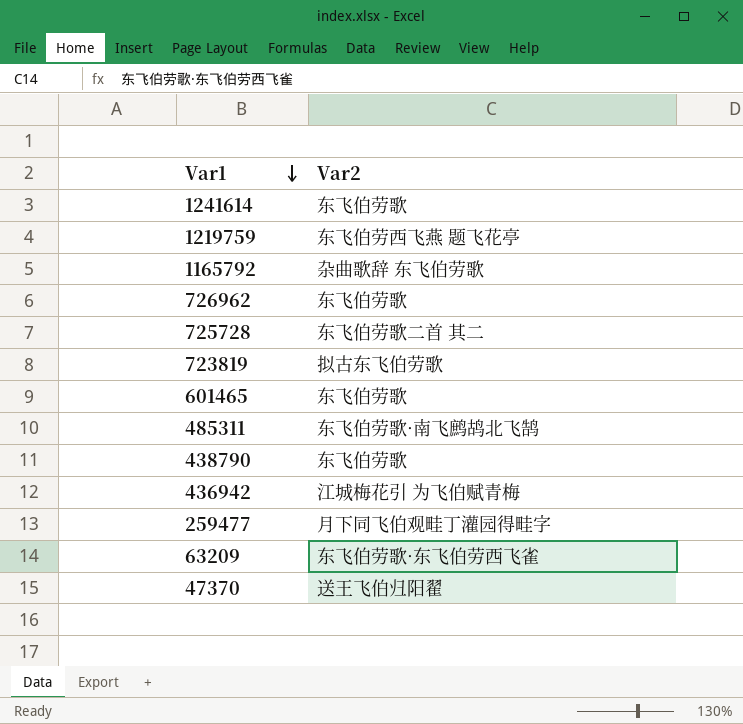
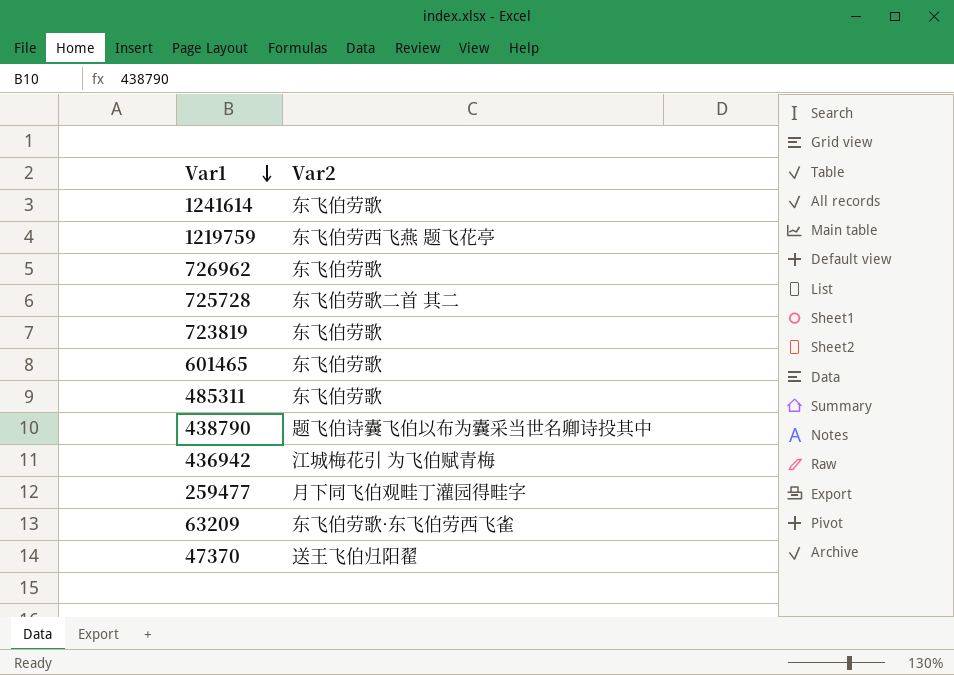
row 1165792: 杂曲歌辞 东飞伯劳歌 -> none
723819 | Var2: 拟古东飞伯劳歌 -> 东飞伯劳歌
485311 | Var2: 东飞伯劳歌·南飞鹧鸪北飞鹄 -> 东飞伯劳歌
438790 | Var2: 东飞伯劳歌 -> 题飞伯诗囊飞伯以布为囊采当世名卿诗投其中

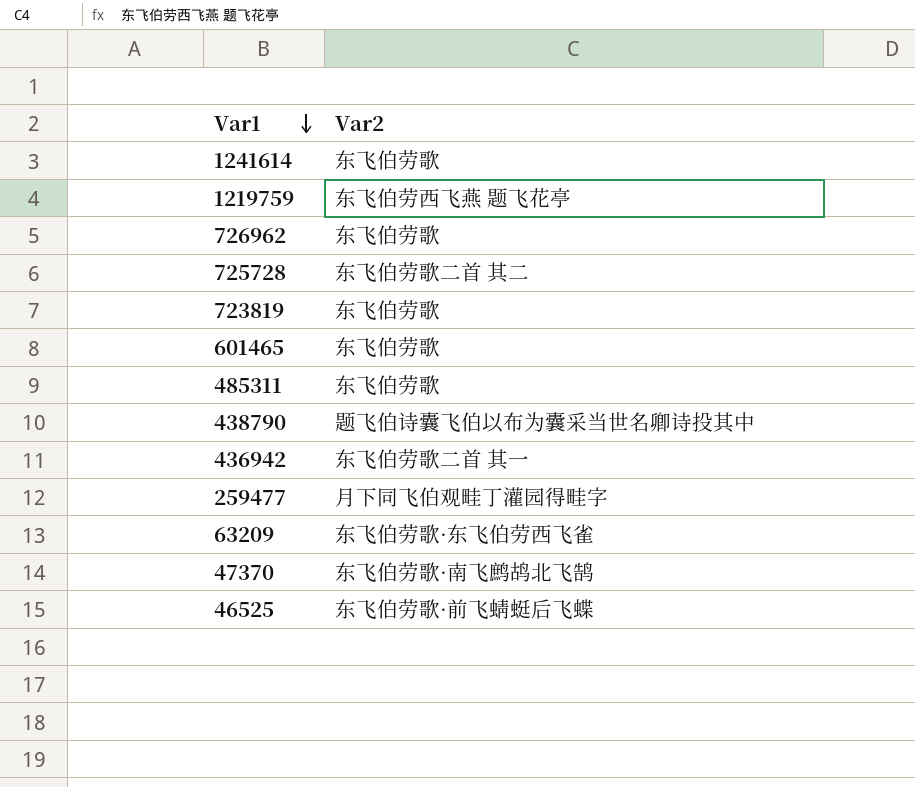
436942 | Var2: 江城梅花引 为飞伯赋青梅 -> 东飞伯劳歌二首 其一
47370 | Var2: 送王飞伯归阳翟 -> 东飞伯劳歌·南飞鹧鸪北飞鹄
row 46525: none -> 东飞伯劳歌·前飞蜻蜓后飞蝶

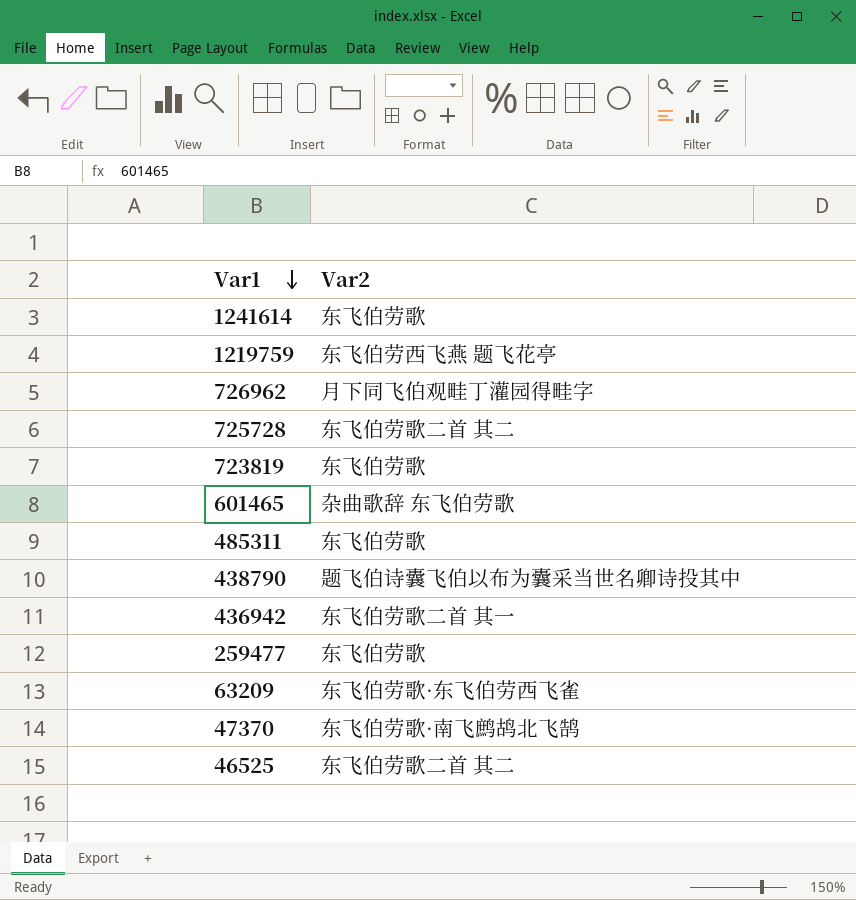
726962 | Var2: 东飞伯劳歌 -> 月下同飞伯观畦丁灌园得畦字
601465 | Var2: 东飞伯劳歌 -> 杂曲歌辞 东飞伯劳歌
259477 | Var2: 月下同飞伯观畦丁灌园得畦字 -> 东飞伯劳歌
46525 | Var2: 东飞伯劳歌·前飞蜻蜓后飞蝶 -> 东飞伯劳歌二首 其二

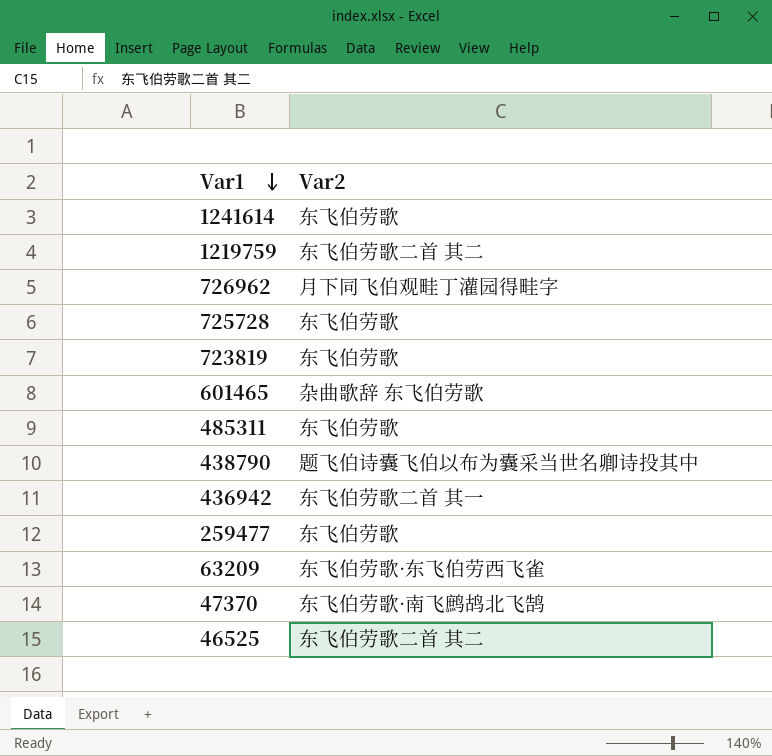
1219759 | Var2: 东飞伯劳西飞燕 题飞花亭 -> 东飞伯劳歌二首 其二
725728 | Var2: 东飞伯劳歌二首 其二 -> 东飞伯劳歌

